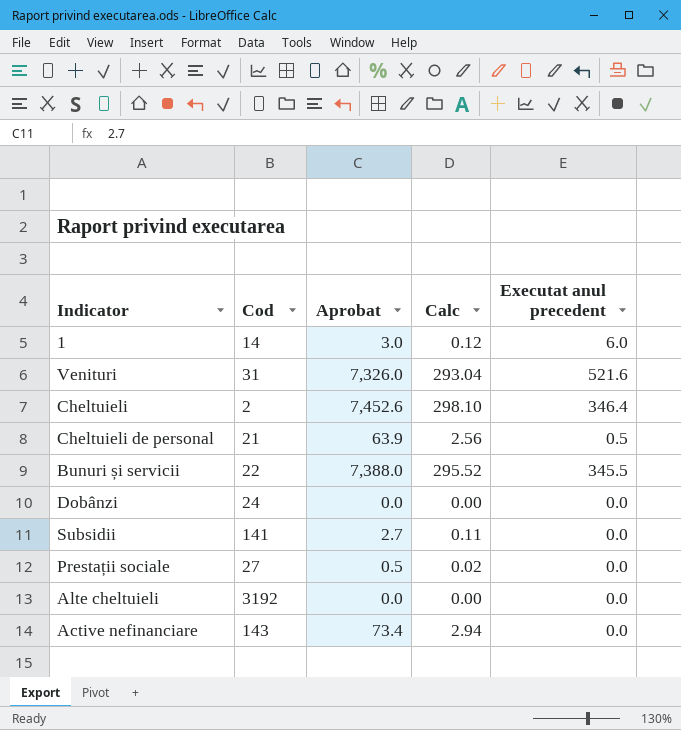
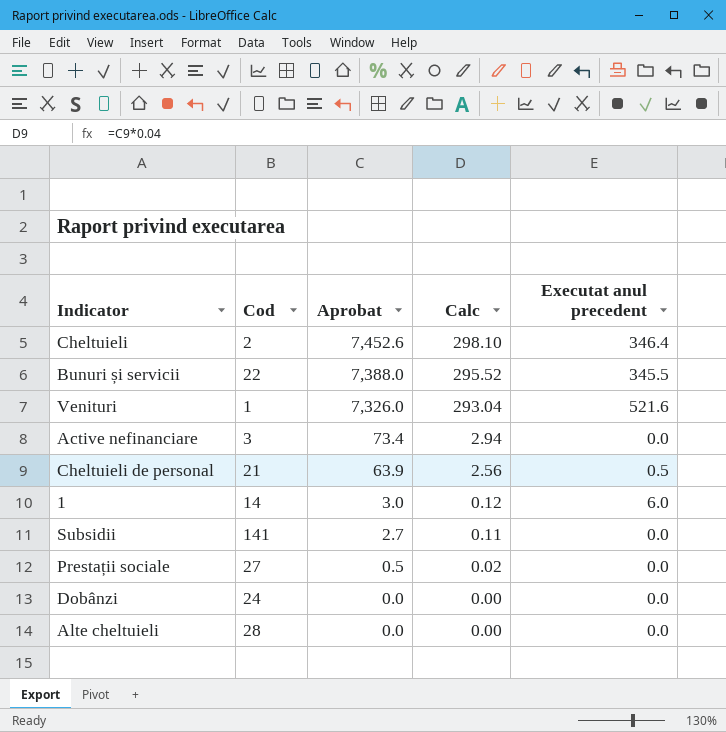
row order: none -> Aprobat descending
Venituri | Cod: 31 -> 1
Active nefinanciare | Cod: 143 -> 3
Alte cheltuieli | Cod: 3192 -> 28

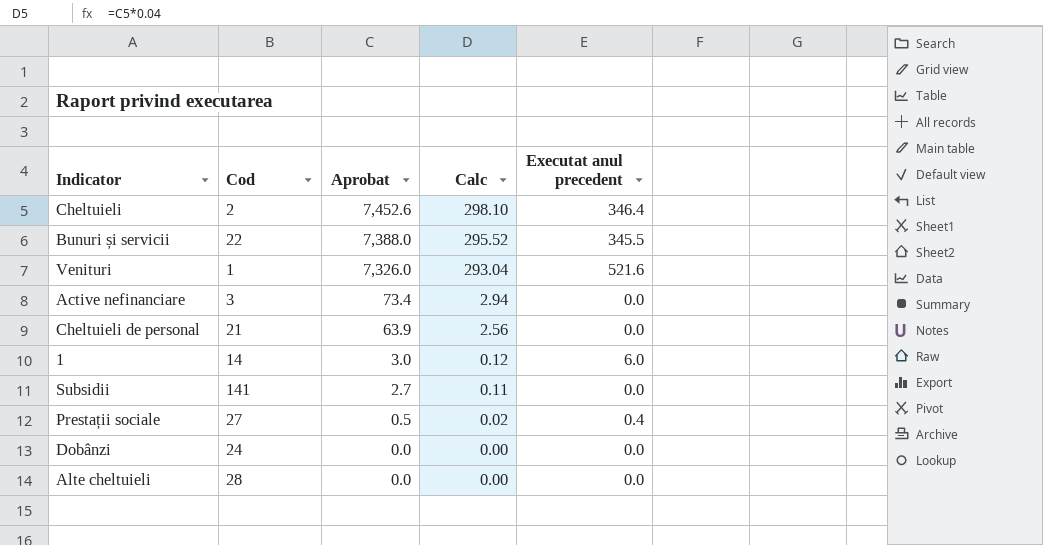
Cheltuieli de personal | Executat anul precedent: 0.5 -> 0.0
Prestații sociale | Executat anul precedent: 0.0 -> 0.4

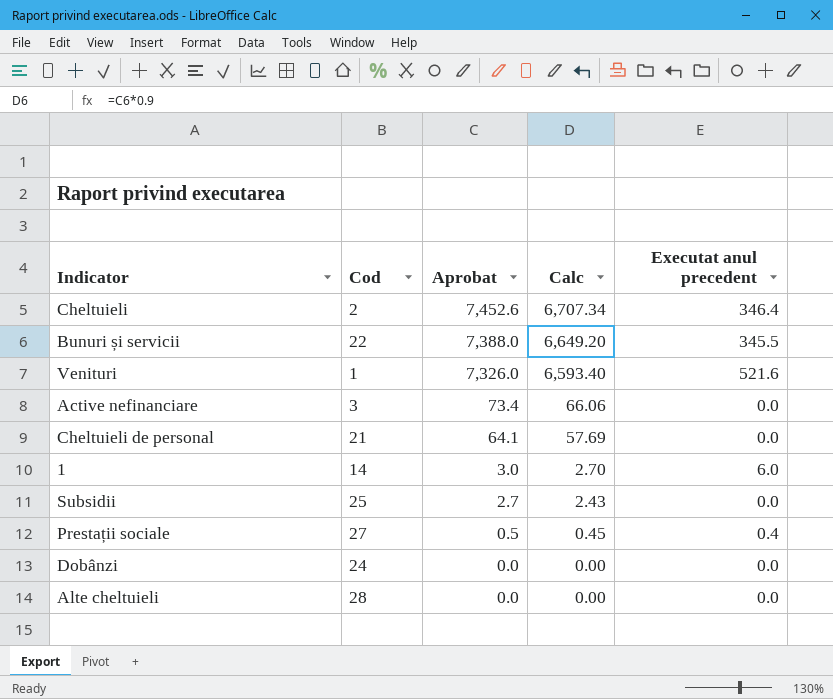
column Calc | formula: [Aprobat] * 0.04 -> [Aprobat] * 0.9
Cheltuieli de personal | Aprobat: 63.9 -> 64.1
Subsidii | Cod: 141 -> 25

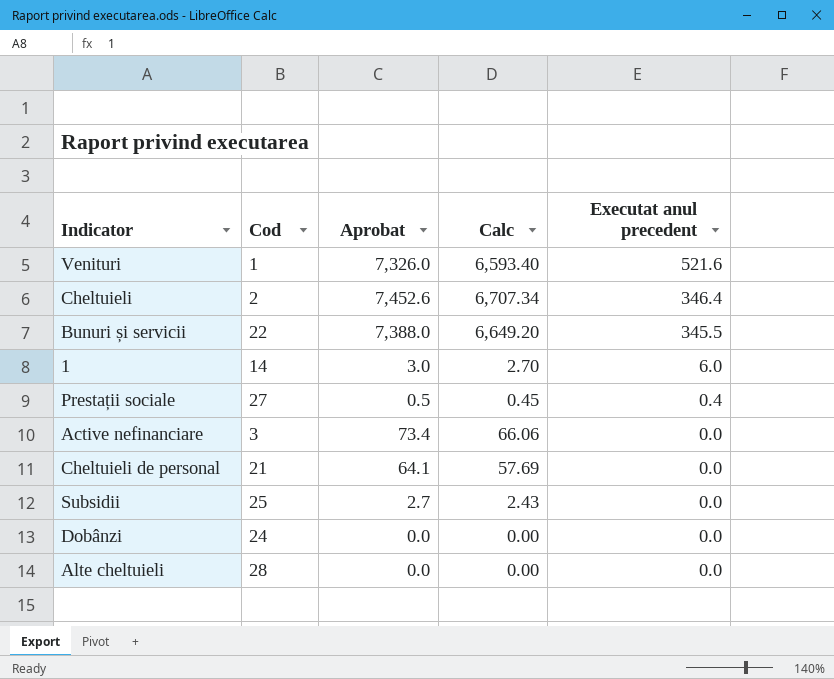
row order: Aprobat descending -> Executat anul precedent descending

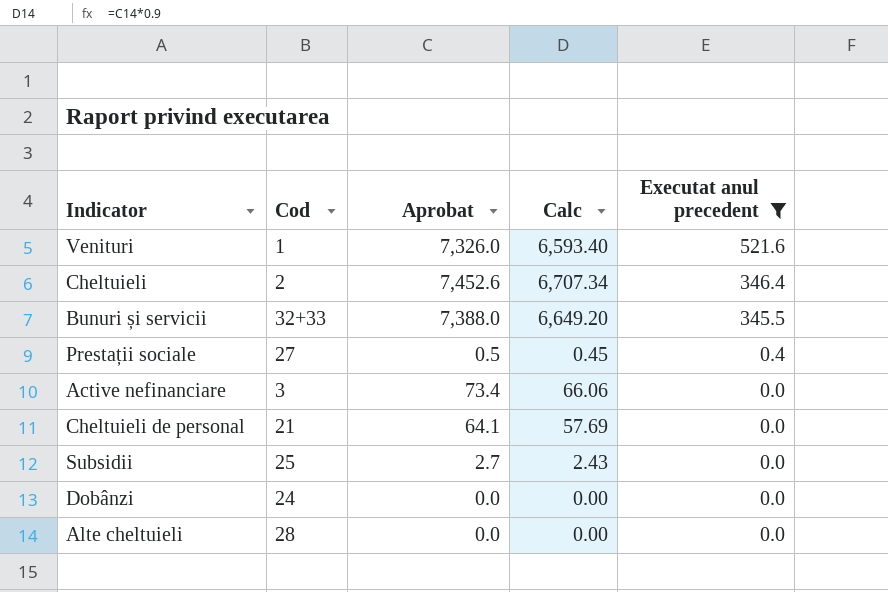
filter: none -> Executat anul precedent != 6.0
Bunuri și servicii | Cod: 22 -> 32+33

